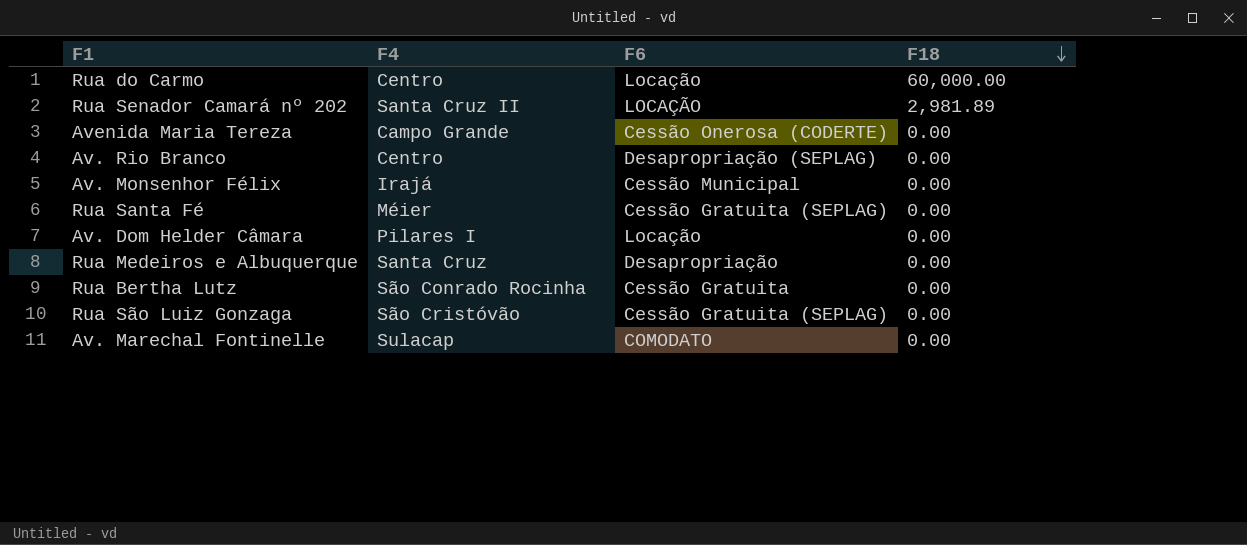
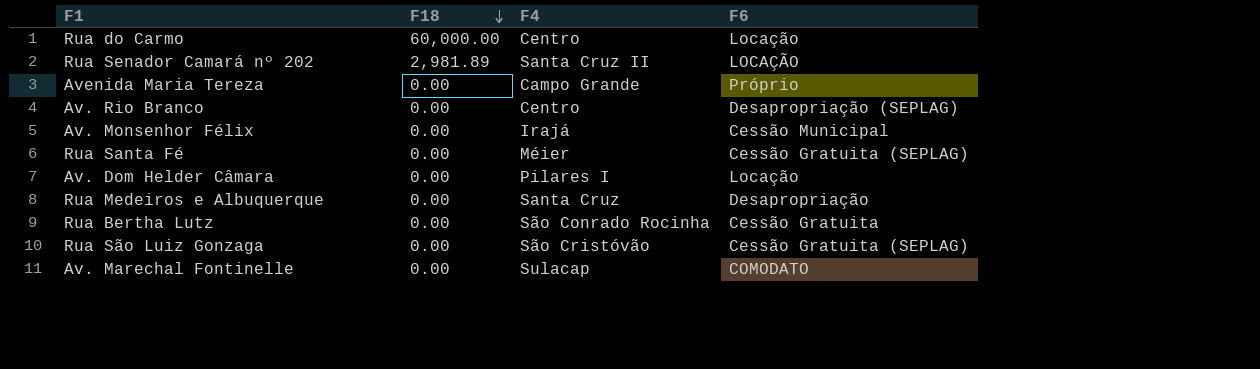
column F18 | position: 4 -> 2
Avenida Maria Tereza | F6: Cessão Onerosa (CODERTE) -> Próprio

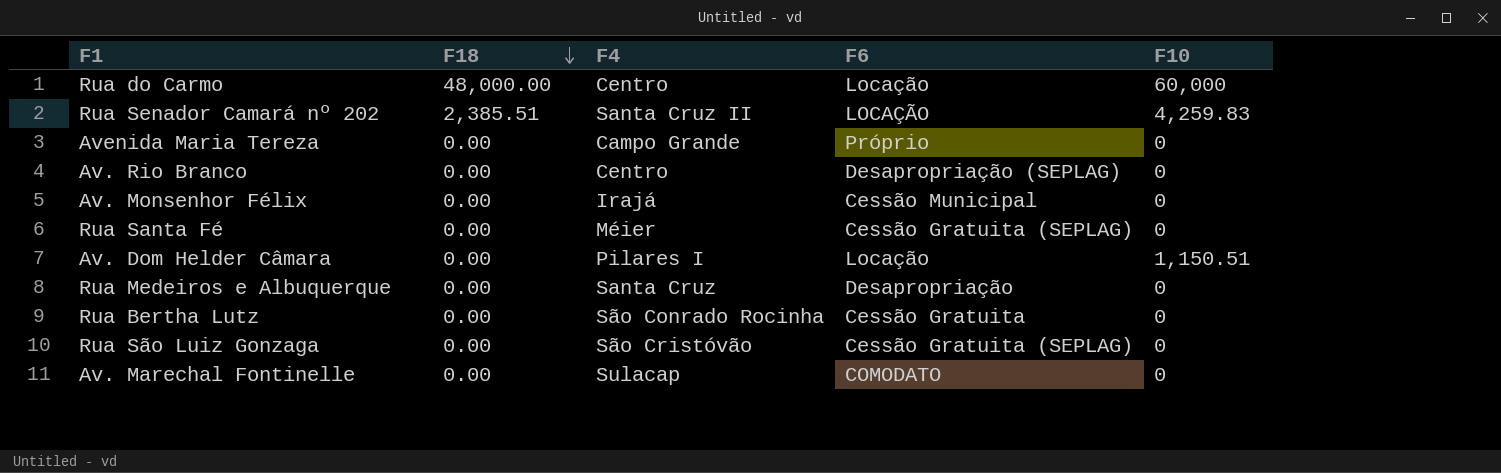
column F10 | position: none -> 5
Rua do Carmo | F18: 60,000.00 -> 48,000.00
Rua Senador Camará nº 202 | F18: 2,981.89 -> 2,385.51

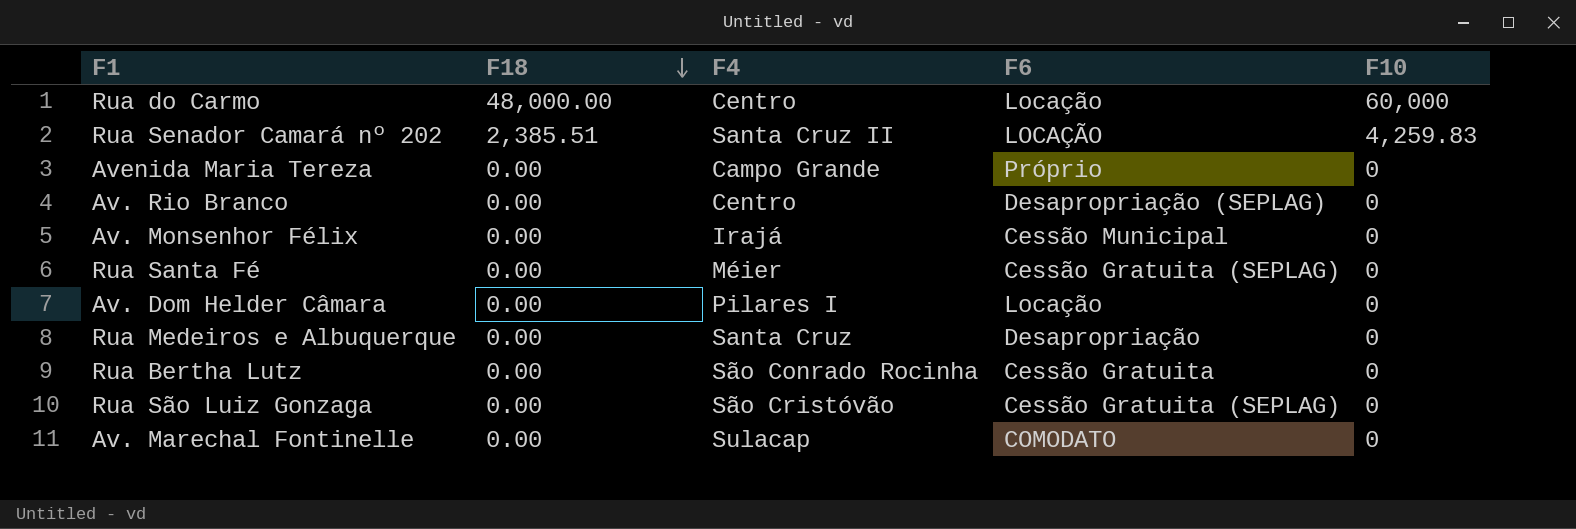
Av. Dom Helder Câmara | F10: 1,150.51 -> 0

